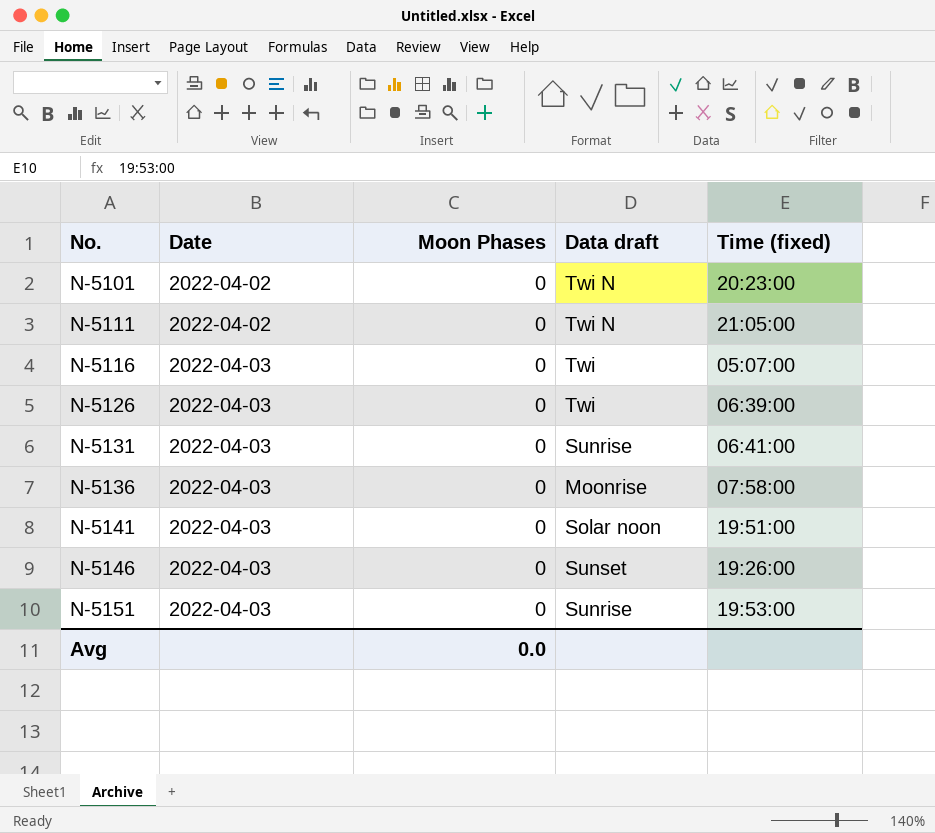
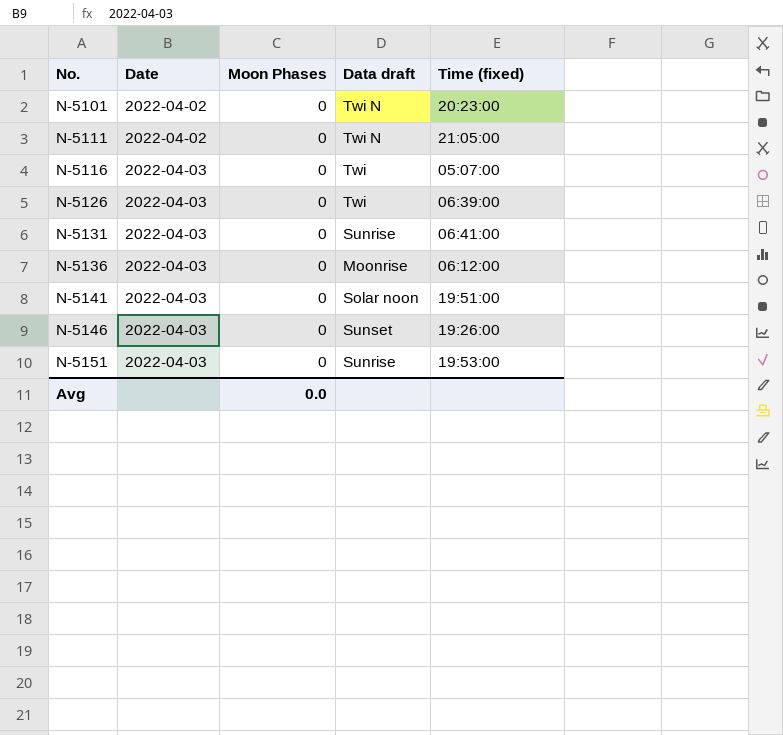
N-5136 | Time (fixed): 07:58:00 -> 06:12:00

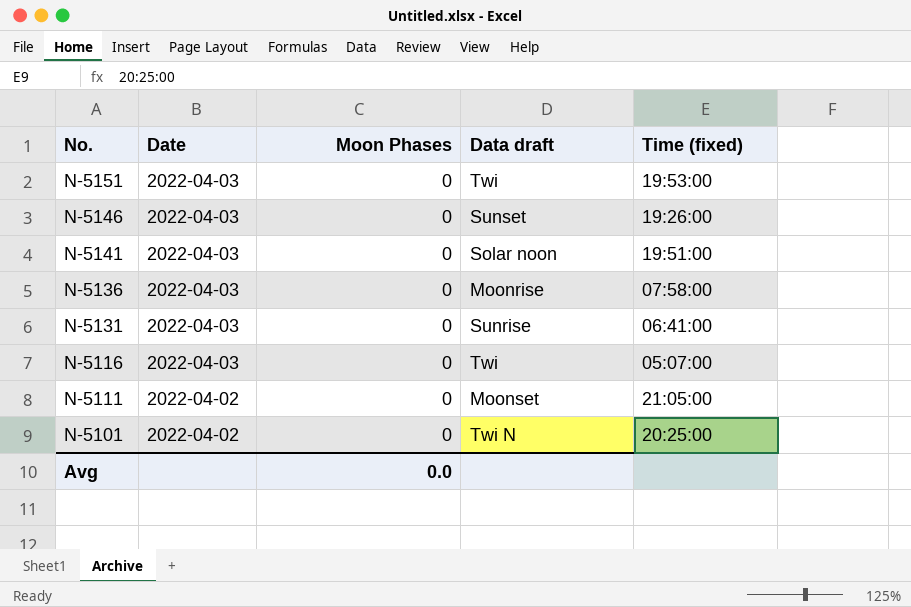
row order: No. ascending -> No. descending
row N-5126: 2022-04-03 | 0 | Twi | 06:39:00 -> none
N-5151 | Data draft: Sunrise -> Twi
N-5136 | Time (fixed): 06:12:00 -> 07:58:00
N-5111 | Data draft: Twi N -> Moonset
N-5101 | Time (fixed): 20:23:00 -> 20:25:00

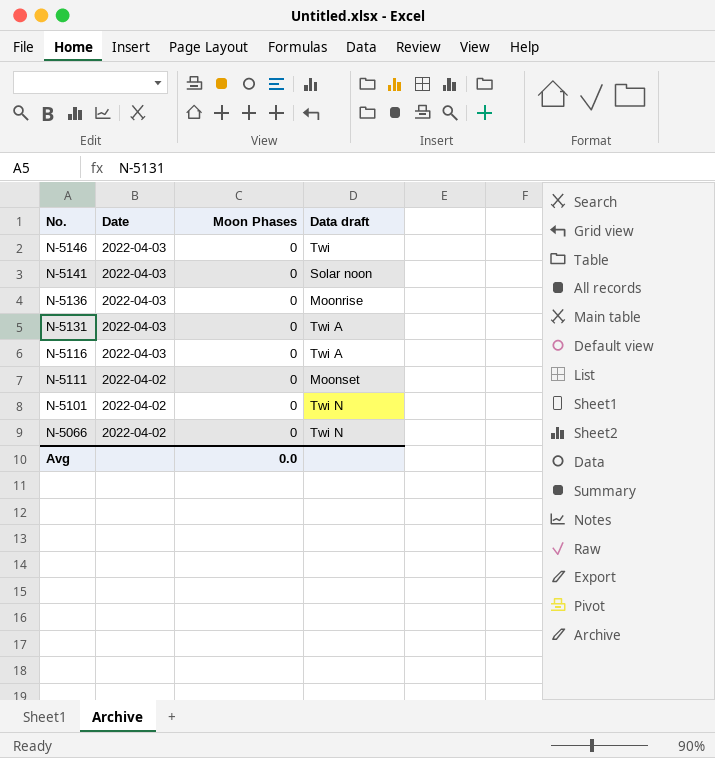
column Time (fixed) | position: 5 -> none
row N-5151: 2022-04-03 | 0 | Twi | 19:53:00 -> none
N-5146 | Data draft: Sunset -> Twi
N-5131 | Data draft: Sunrise -> Twi A
N-5116 | Data draft: Twi -> Twi A
row N-5066: none -> 2022-04-02 | 0 | Twi N

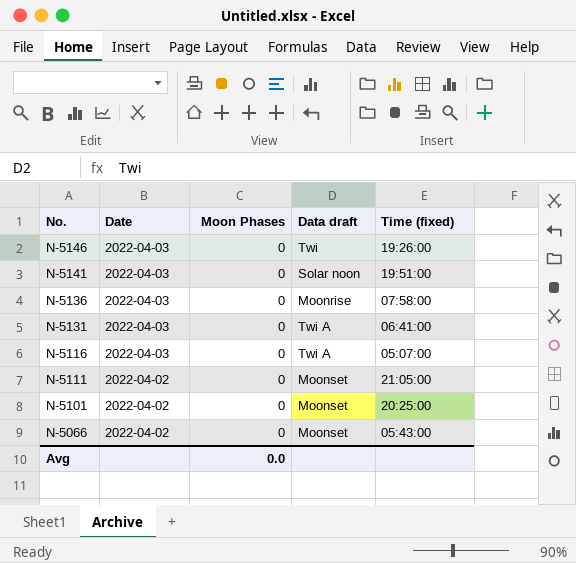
column Time (fixed) | position: none -> 5
N-5101 | Data draft: Twi N -> Moonset
N-5066 | Data draft: Twi N -> Moonset

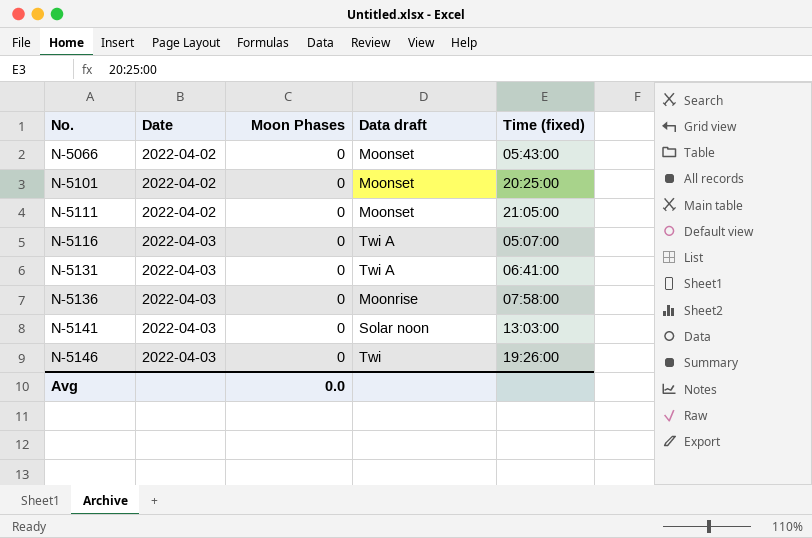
row order: No. descending -> No. ascending
N-5141 | Time (fixed): 19:51:00 -> 13:03:00

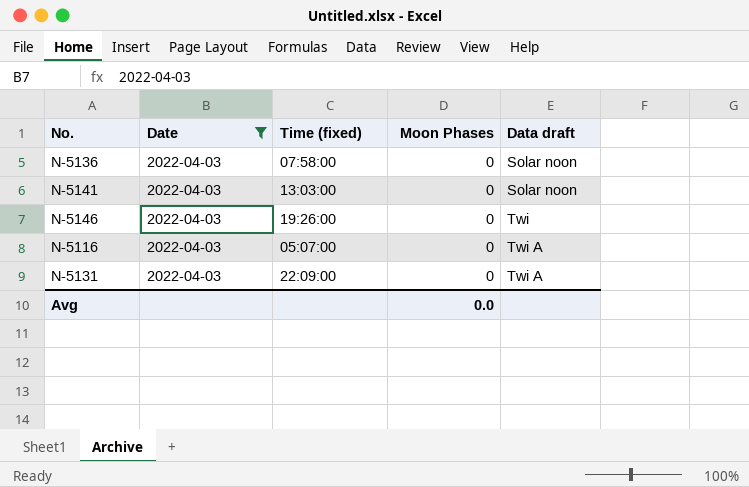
filter: none -> Date = 2022-04-03
row order: No. ascending -> Data draft ascending
column Time (fixed) | position: 5 -> 3
N-5136 | Data draft: Moonrise -> Solar noon
N-5131 | Time (fixed): 06:41:00 -> 22:09:00

